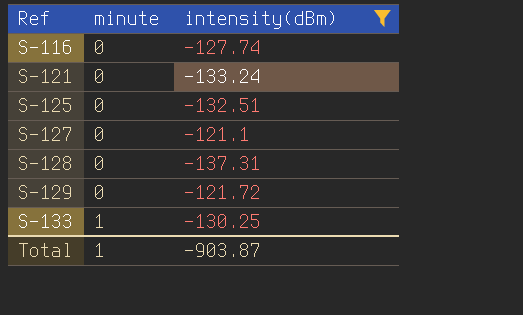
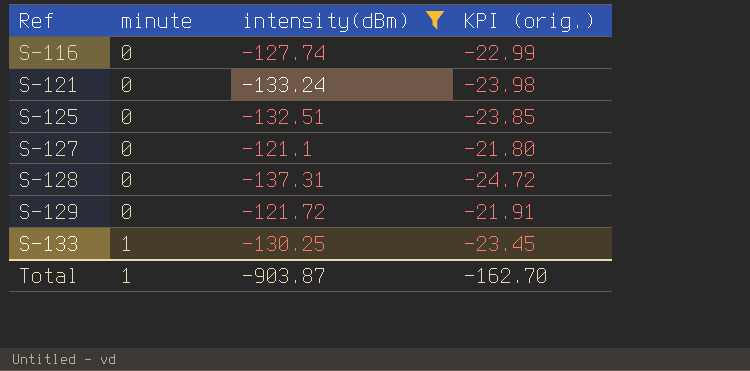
column KPI (orig.) | formula: none -> [intensity(dBm)] * 0.18

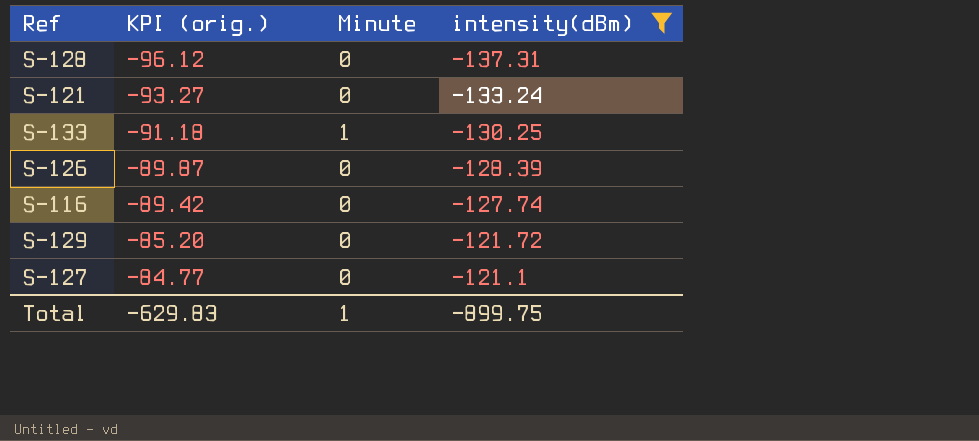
row order: Ref ascending -> KPI (orig.) ascending
column KPI (orig.) | formula: [intensity(dBm)] * 0.18 -> [intensity(dBm)] * 0.7
column KPI (orig.) | position: 4 -> 2
column name: minute -> Minute
row S-125: 0 | -132.51 | -23.85 -> none
row S-126: none -> -89.87 | 0 | -128.39
Total | KPI (orig.): -162.70 -> -629.83
Total | intensity(dBm): -903.87 -> -899.75

